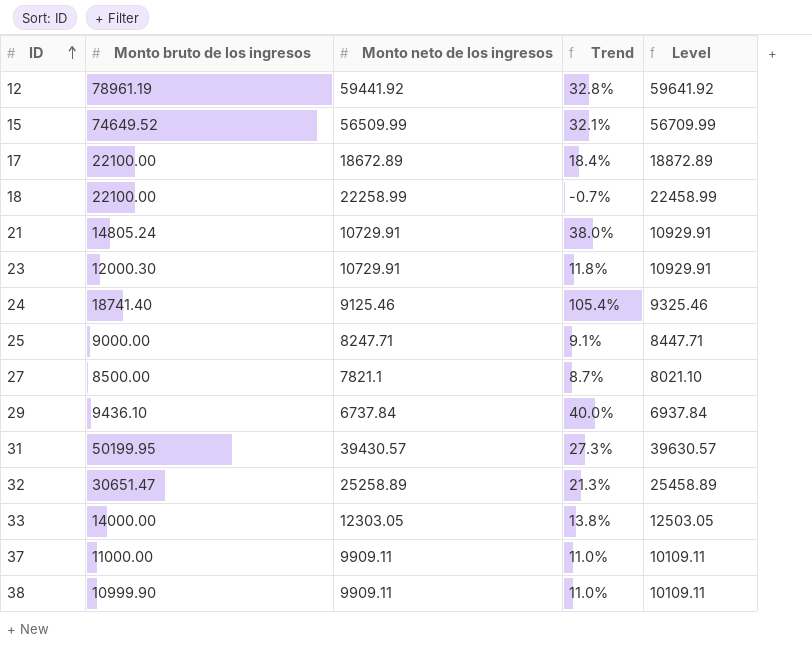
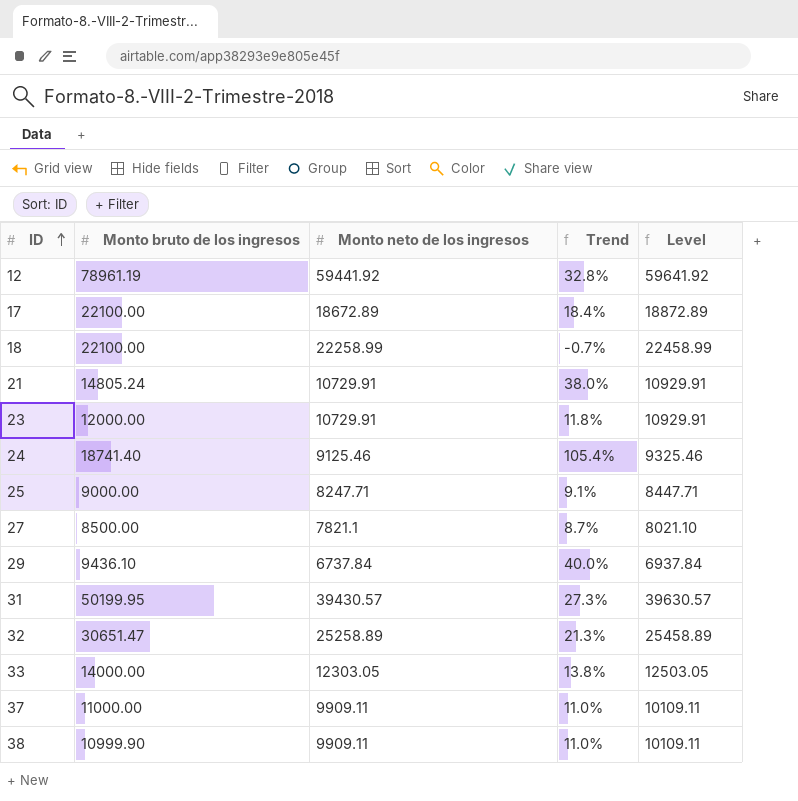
row 15: 74649.52 | 56509.99 | 32.1% | 56709.99 -> none
23 | Monto bruto de los ingresos: 12000.30 -> 12000.00

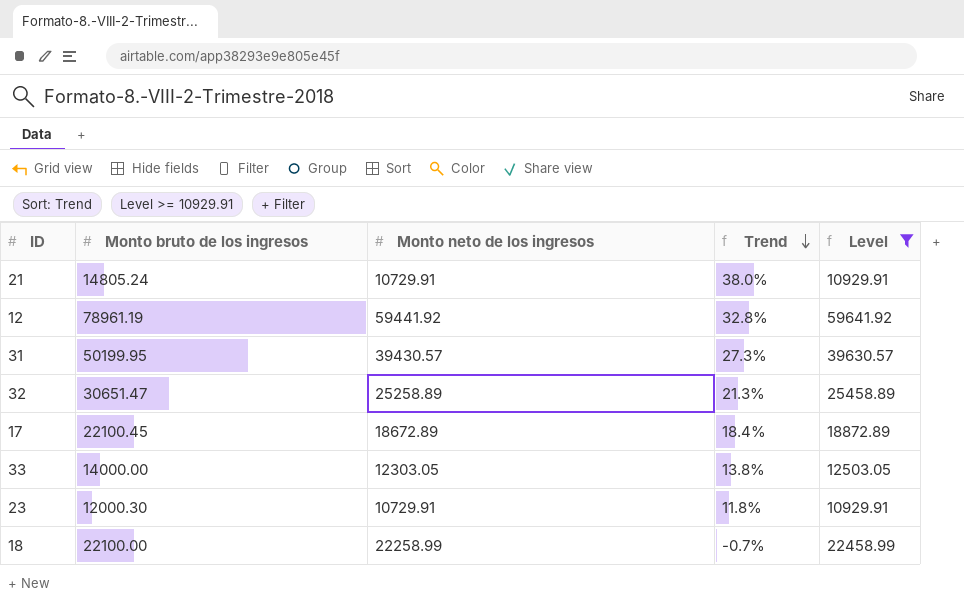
filter: none -> Level >= 10929.91
row order: ID ascending -> Trend descending
17 | Monto bruto de los ingresos: 22100.00 -> 22100.45
23 | Monto bruto de los ingresos: 12000.00 -> 12000.30

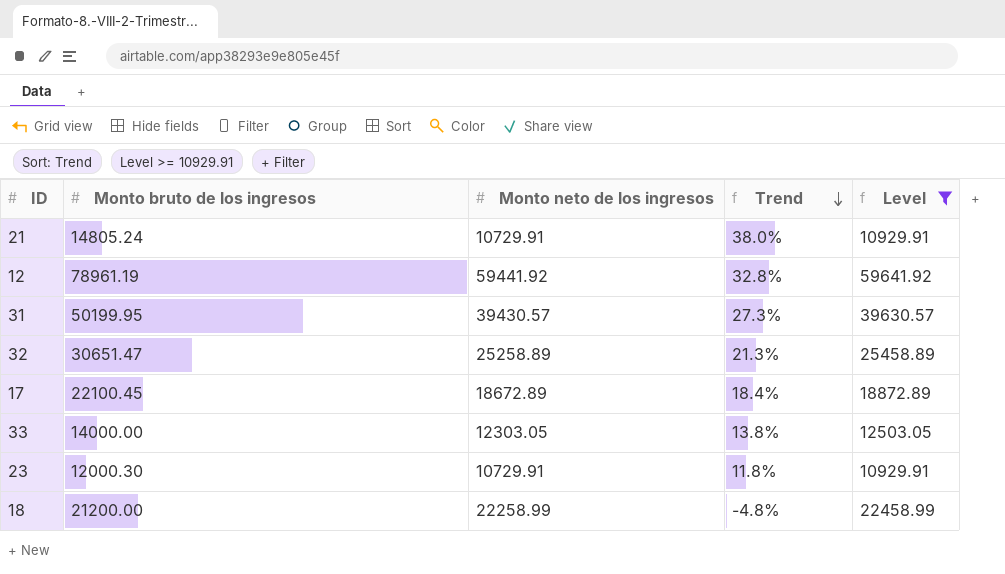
18 | Monto bruto de los ingresos: 22100.00 -> 21200.00
18 | Trend: -0.7% -> -4.8%

